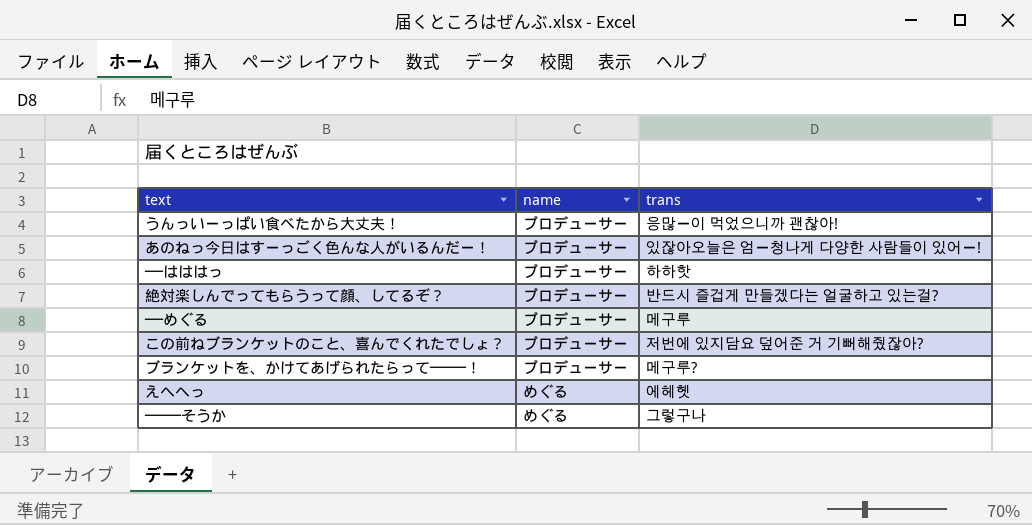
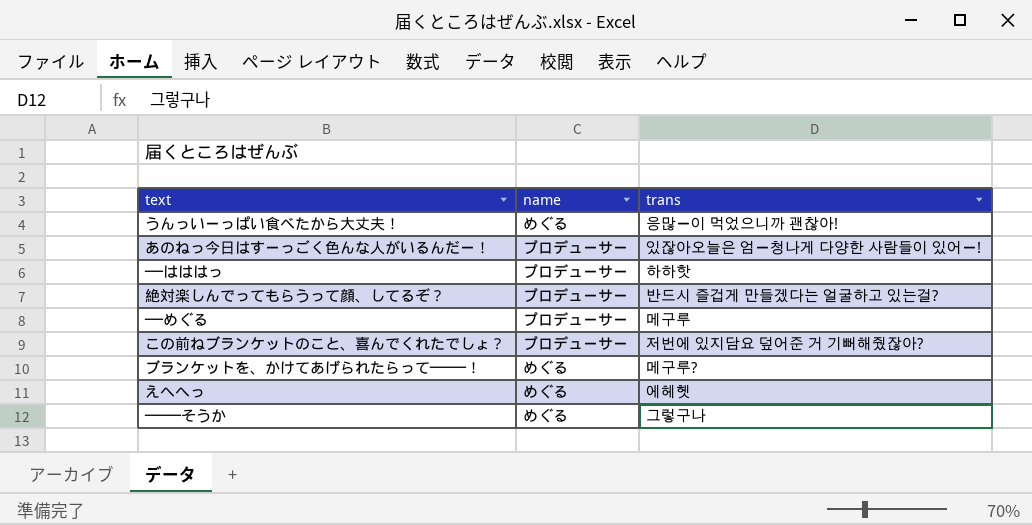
うんっいーっぱい食べたから大丈夫！ | name: プロデューサー -> めぐる
ブランケットを、かけてあげられたらって────！ | name: プロデューサー -> めぐる

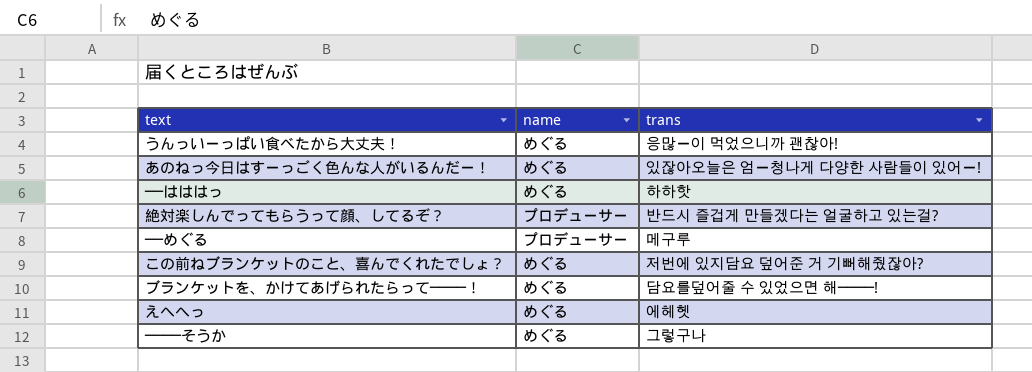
あのねっ今日はすーっごく色んな人がいるんだー！ | name: プロデューサー -> めぐる
──はははっ | name: プロデューサー -> めぐる
この前ねブランケットのこと、喜んでくれたでしょ？ | name: プロデューサー -> めぐる
ブランケットを、かけてあげられたらって────！ | trans: 메구루? -> 담요를덮어줄 수 있었으면 해────!

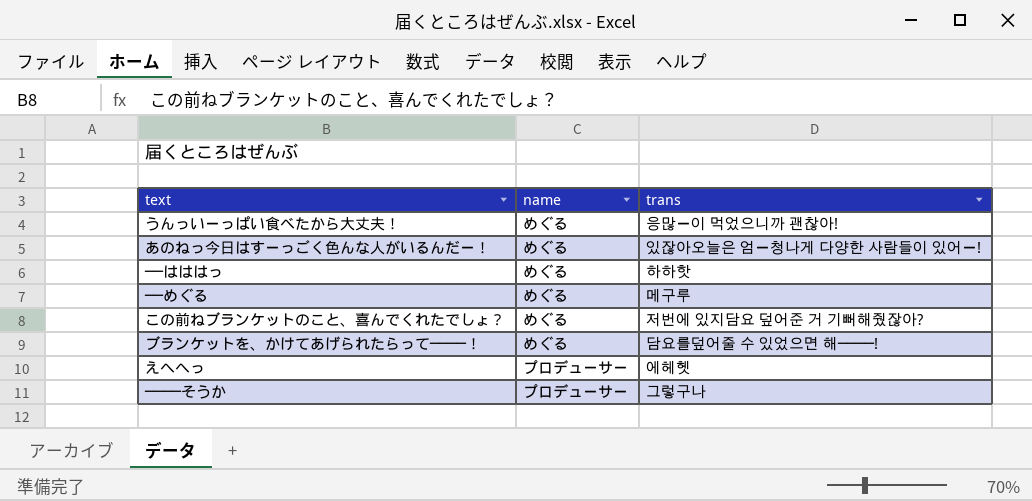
row 絶対楽しんでってもらうって顔、してるぞ？: プロデューサー | 반드시 즐겁게 만들겠다는 얼굴하고 있는걸? -> none
──めぐる | name: プロデューサー -> めぐる
えへへっ | name: めぐる -> プロデューサー
────そうか | name: めぐる -> プロデューサー

